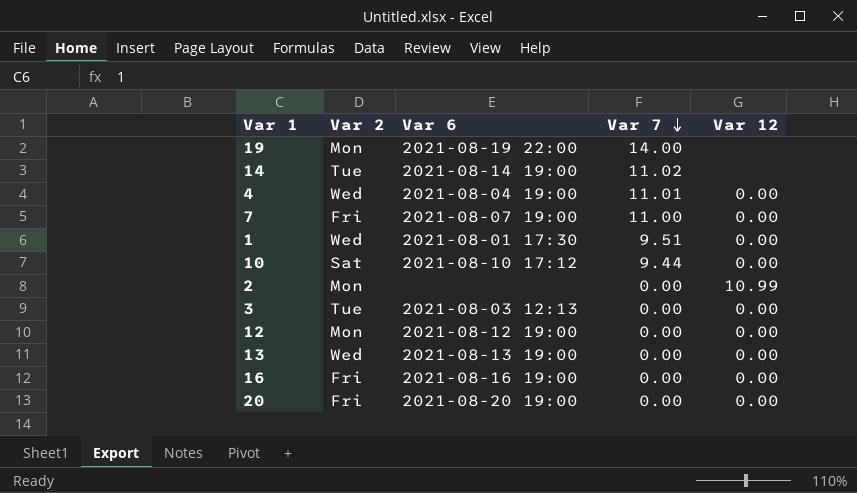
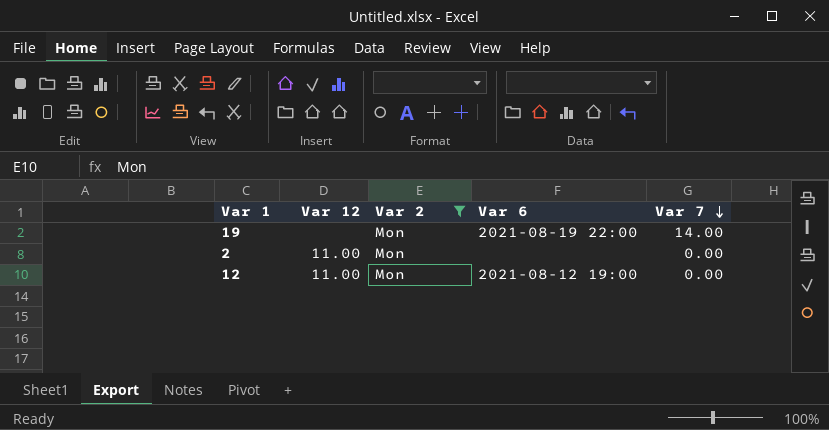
filter: none -> Var 2 = Mon
column Var 12 | position: 5 -> 2
2 | Var 12: 10.99 -> 11.00
12 | Var 12: 0.00 -> 11.00

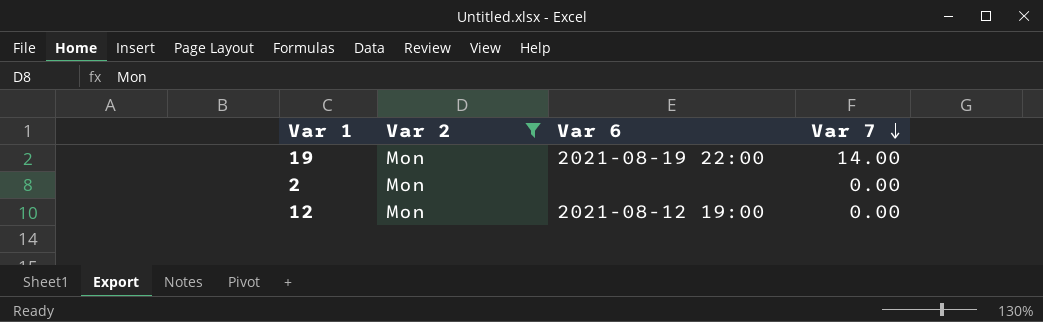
column Var 12 | position: 2 -> none

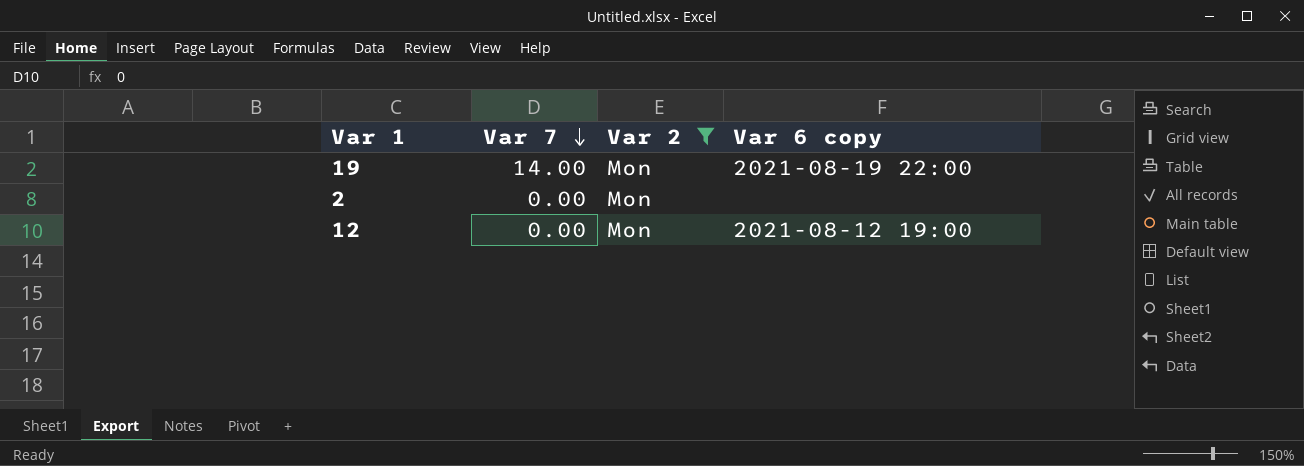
column Var 7 | position: 4 -> 2
column name: Var 6 -> Var 6 copy

